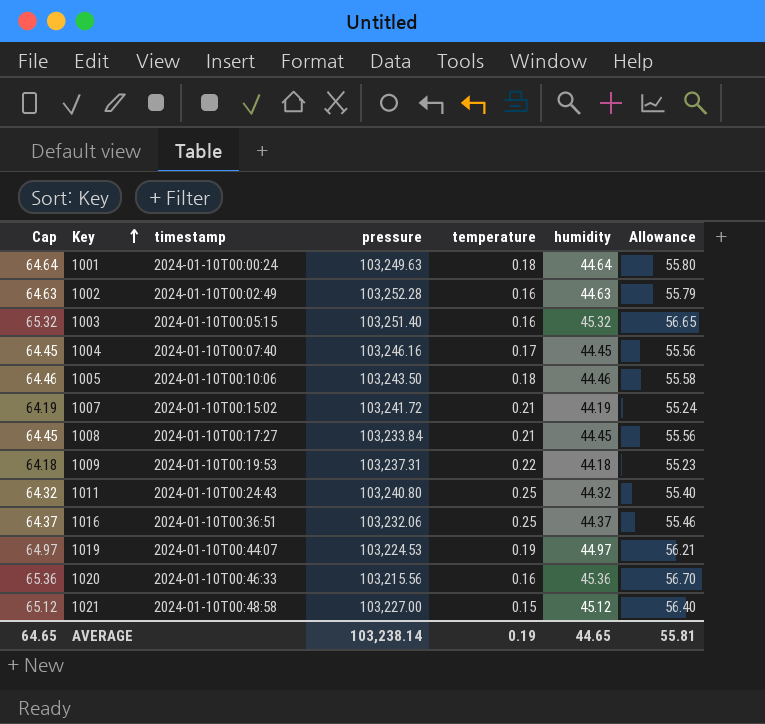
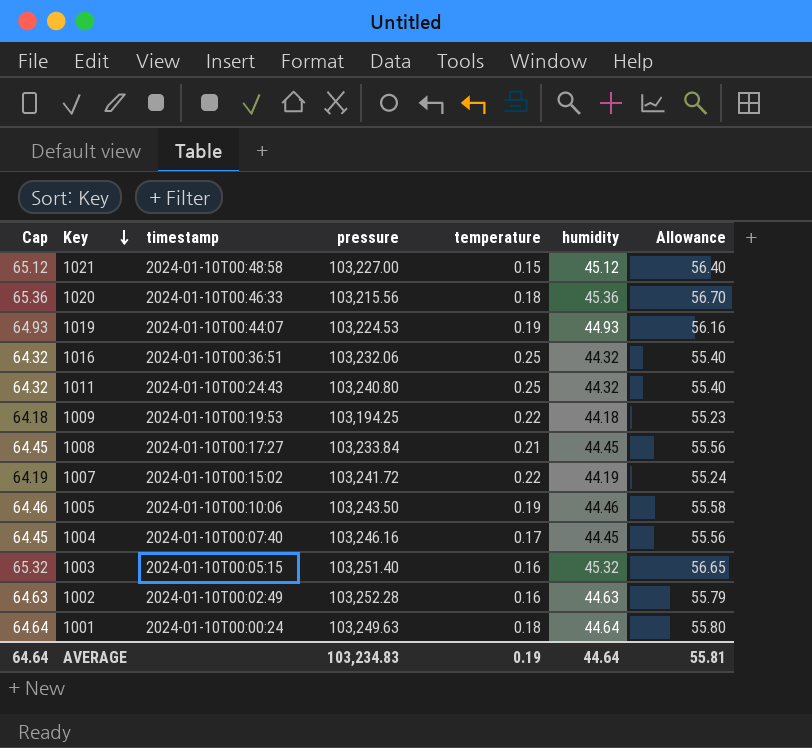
row order: Key ascending -> Key descending
1020 | temperature: 0.16 -> 0.18
1019 | Cap: 64.97 -> 64.93
1019 | humidity: 44.97 -> 44.93
1019 | Allowance: 56.21 -> 56.16
1016 | Cap: 64.37 -> 64.32
1016 | humidity: 44.37 -> 44.32
1016 | Allowance: 55.46 -> 55.40
1009 | pressure: 103,237.31 -> 103,194.25
1007 | temperature: 0.21 -> 0.22
1005 | temperature: 0.18 -> 0.19
AVERAGE | Cap: 64.65 -> 64.64
AVERAGE | pressure: 103,238.14 -> 103,234.83
AVERAGE | humidity: 44.65 -> 44.64

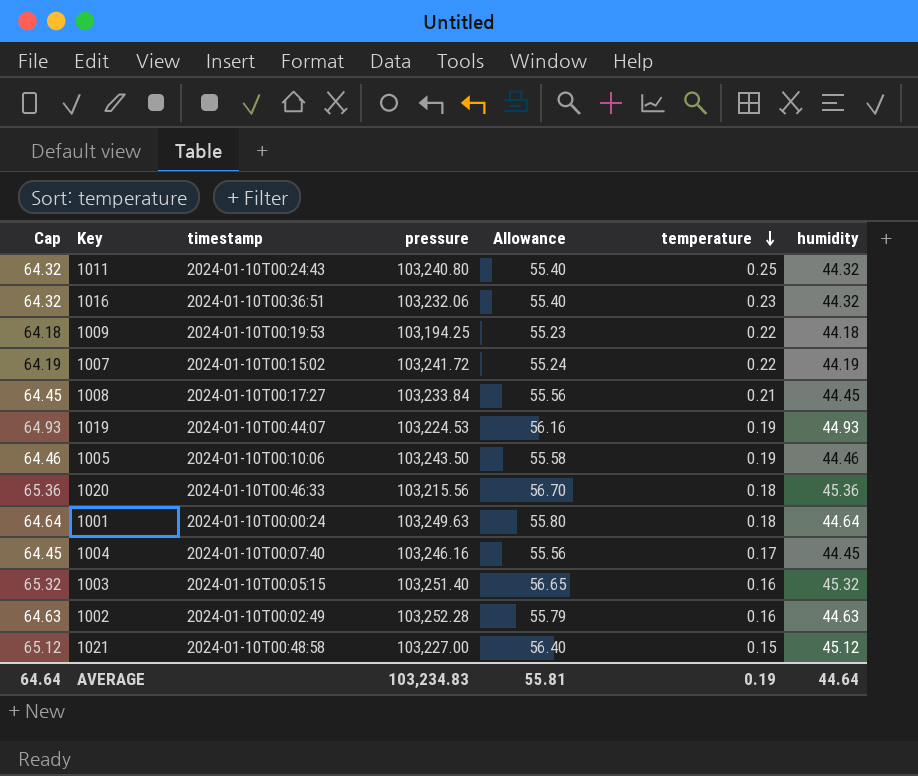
row order: Key descending -> temperature descending
column Allowance | position: 7 -> 5
1016 | temperature: 0.25 -> 0.23

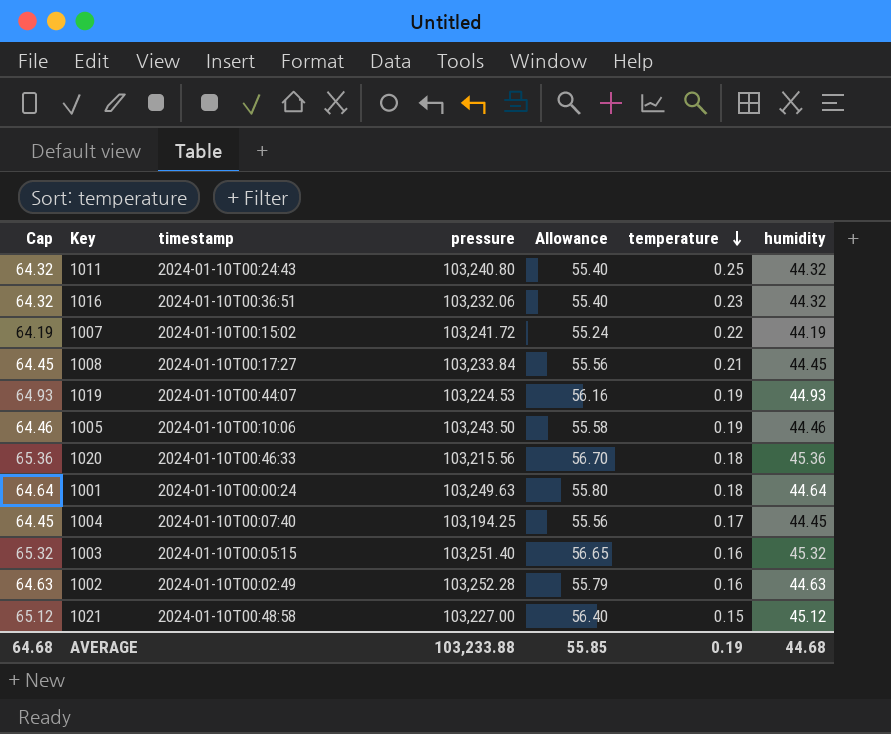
row 1009: 64.18 | 2024-01-10T00:19:53 | 103,194.25 | 55.23 | 0.22 | 44.18 -> none
1004 | pressure: 103,246.16 -> 103,194.25
AVERAGE | Cap: 64.64 -> 64.68
AVERAGE | pressure: 103,234.83 -> 103,233.88
AVERAGE | Allowance: 55.81 -> 55.85
AVERAGE | humidity: 44.64 -> 44.68

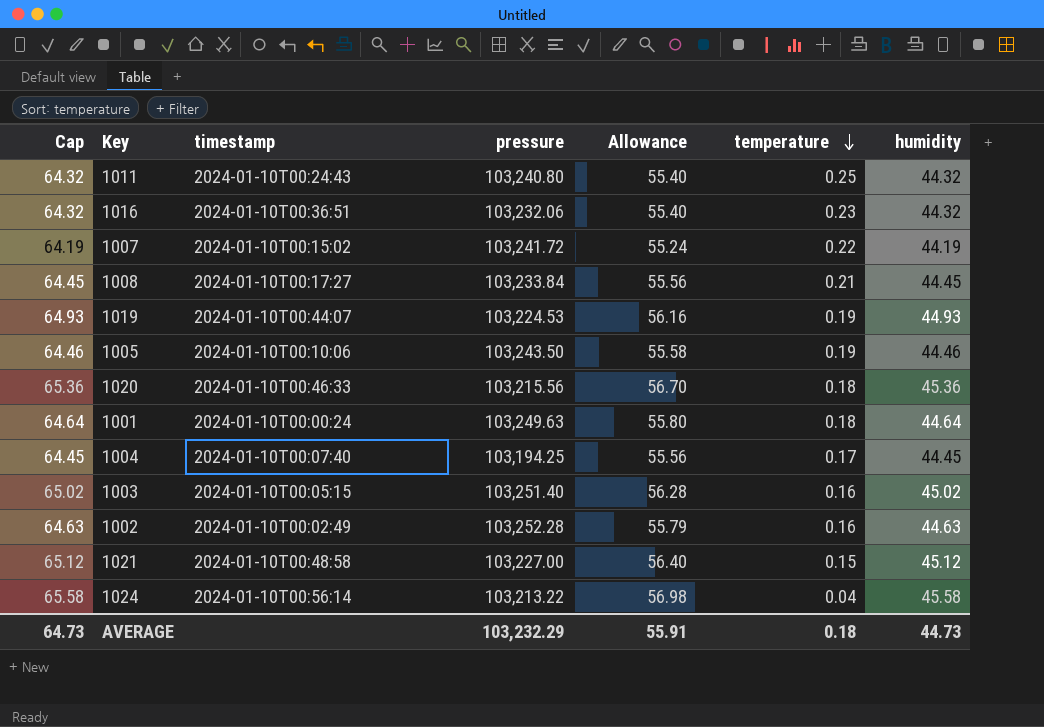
1003 | Cap: 65.32 -> 65.02
1003 | Allowance: 56.65 -> 56.28
1003 | humidity: 45.32 -> 45.02
row 1024: none -> 65.58 | 2024-01-10T00:56:14 | 103,213.22 | 56.98 | 0.04 | 45.58
AVERAGE | Cap: 64.68 -> 64.73
AVERAGE | pressure: 103,233.88 -> 103,232.29
AVERAGE | Allowance: 55.85 -> 55.91
AVERAGE | temperature: 0.19 -> 0.18
AVERAGE | humidity: 44.68 -> 44.73

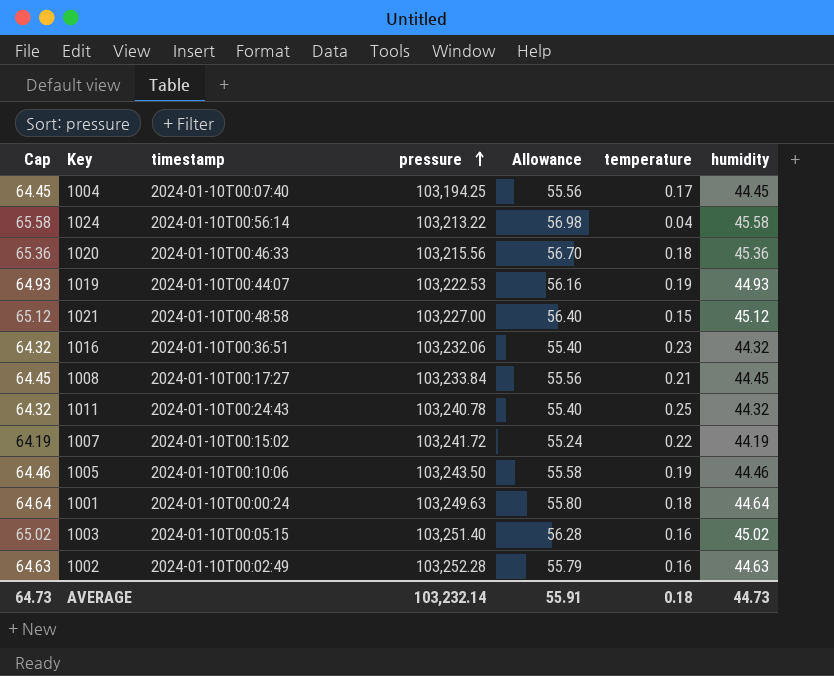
row order: temperature descending -> pressure ascending
1019 | pressure: 103,224.53 -> 103,222.53
1011 | pressure: 103,240.80 -> 103,240.78
AVERAGE | pressure: 103,232.29 -> 103,232.14

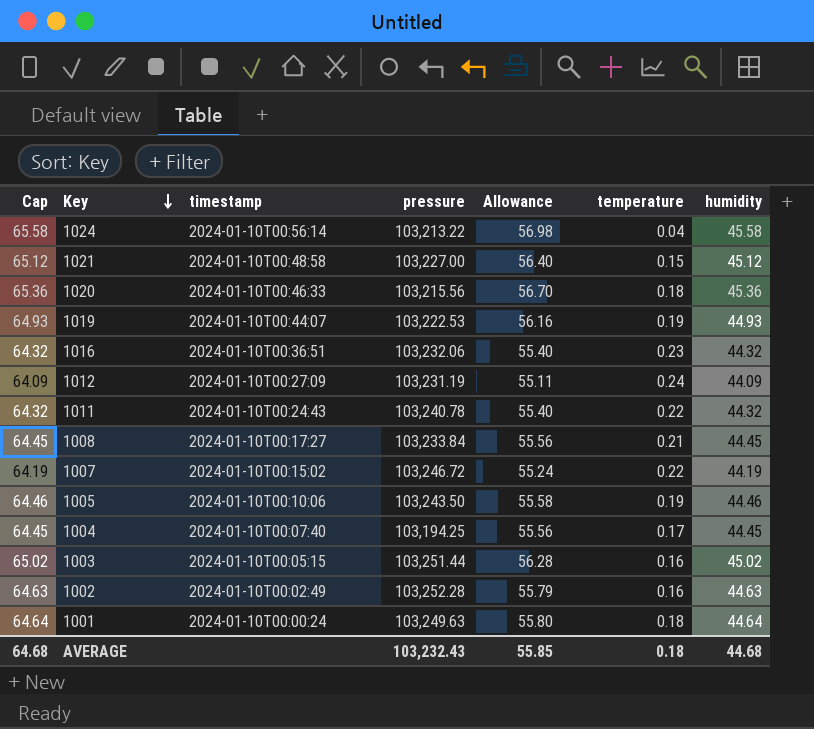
row order: pressure ascending -> Key descending
row 1012: none -> 64.09 | 2024-01-10T00:27:09 | 103,231.19 | 55.11 | 0.24 | 44.09
1011 | temperature: 0.25 -> 0.22
1007 | pressure: 103,241.72 -> 103,246.72
1003 | pressure: 103,251.40 -> 103,251.44
AVERAGE | Cap: 64.73 -> 64.68
AVERAGE | pressure: 103,232.14 -> 103,232.43
AVERAGE | Allowance: 55.91 -> 55.85
AVERAGE | humidity: 44.73 -> 44.68

